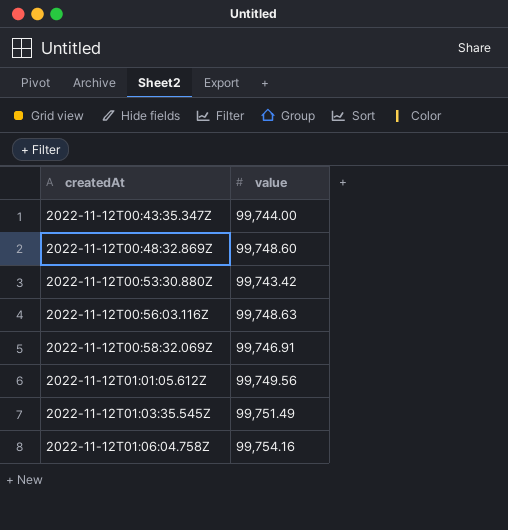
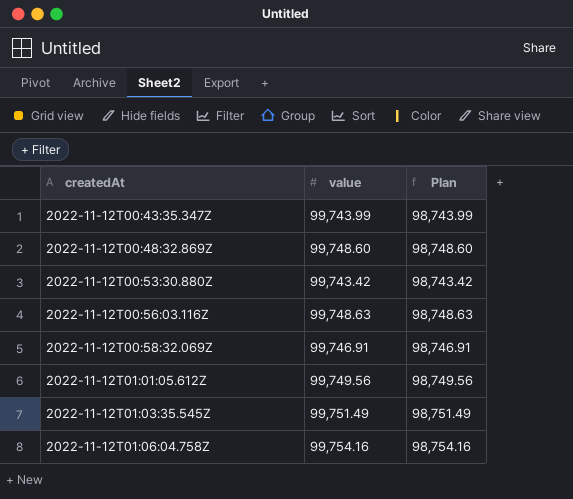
column Plan | formula: none -> [value] - 1000
2022-11-12T00:43:35.347Z | value: 99,744.00 -> 99,743.99

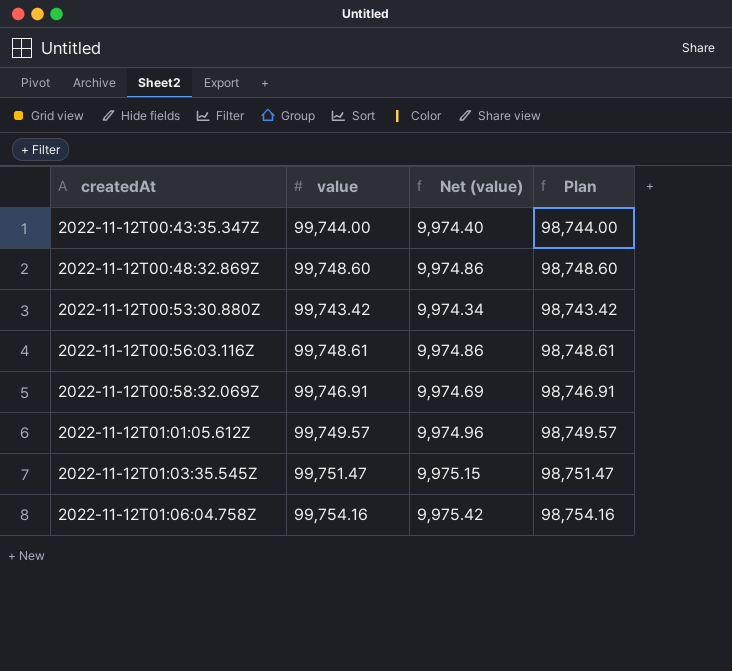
column Net (value) | formula: none -> [value] * 0.1
2022-11-12T00:43:35.347Z | value: 99,743.99 -> 99,744.00
2022-11-12T00:43:35.347Z | Plan: 98,743.99 -> 98,744.00
2022-11-12T00:56:03.116Z | value: 99,748.63 -> 99,748.61
2022-11-12T00:56:03.116Z | Plan: 98,748.63 -> 98,748.61
2022-11-12T01:01:05.612Z | value: 99,749.56 -> 99,749.57
2022-11-12T01:01:05.612Z | Plan: 98,749.56 -> 98,749.57
2022-11-12T01:03:35.545Z | value: 99,751.49 -> 99,751.47
2022-11-12T01:03:35.545Z | Plan: 98,751.49 -> 98,751.47

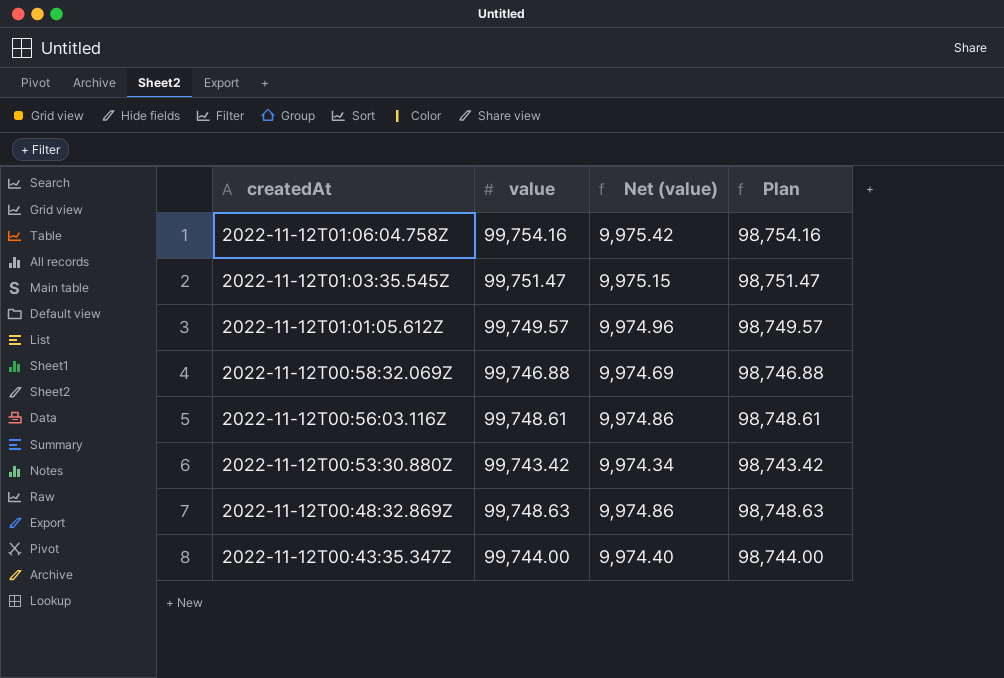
row order: createdAt ascending -> createdAt descending
2022-11-12T00:58:32.069Z | value: 99,746.91 -> 99,746.88
2022-11-12T00:58:32.069Z | Plan: 98,746.91 -> 98,746.88
2022-11-12T00:48:32.869Z | value: 99,748.60 -> 99,748.63
2022-11-12T00:48:32.869Z | Plan: 98,748.60 -> 98,748.63

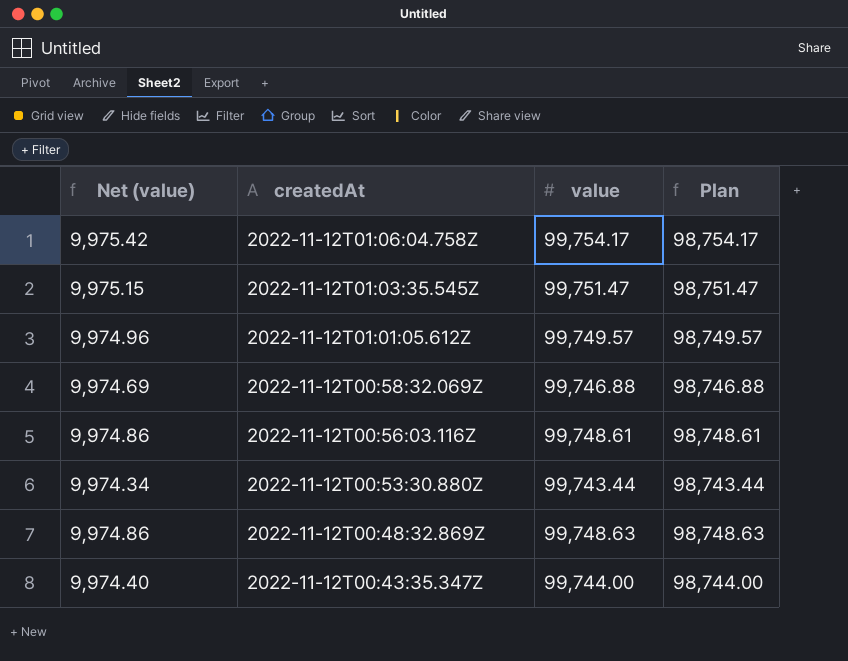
column Net (value) | position: 3 -> 1
2022-11-12T01:06:04.758Z | value: 99,754.16 -> 99,754.17
2022-11-12T01:06:04.758Z | Plan: 98,754.16 -> 98,754.17
2022-11-12T00:53:30.880Z | value: 99,743.42 -> 99,743.44
2022-11-12T00:53:30.880Z | Plan: 98,743.42 -> 98,743.44

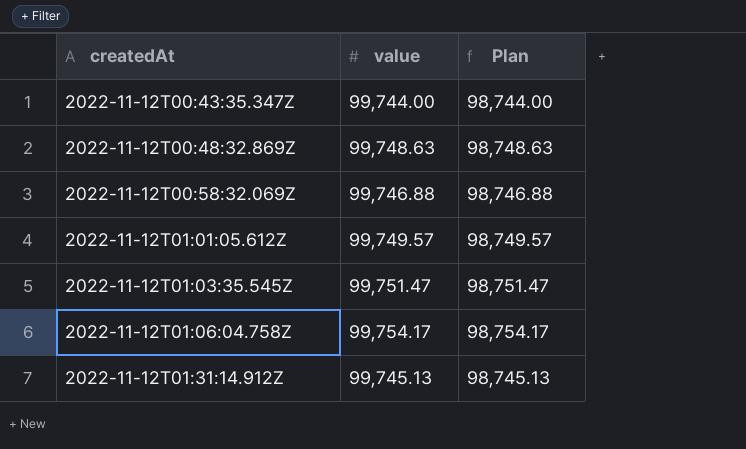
row order: createdAt descending -> createdAt ascending
column Net (value) | formula: [value] * 0.1 -> none
row 2022-11-12T00:56:03.116Z: 9,974.86 | 99,748.61 | 98,748.61 -> none
row 2022-11-12T00:53:30.880Z: 9,974.34 | 99,743.44 | 98,743.44 -> none
row 2022-11-12T01:31:14.912Z: none -> 99,745.13 | 98,745.13

